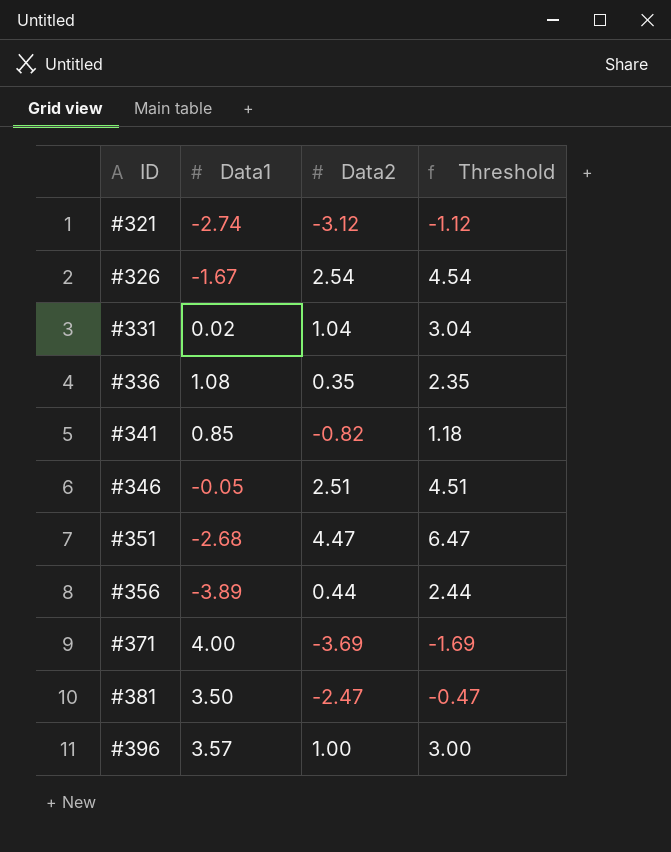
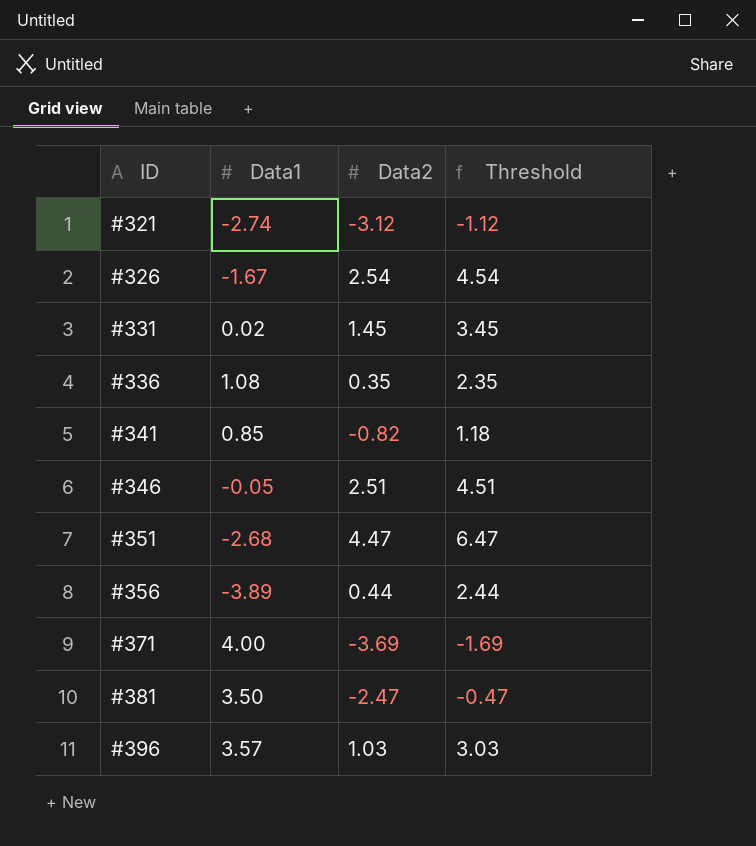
#331 | Data2: 1.04 -> 1.45
#331 | Threshold: 3.04 -> 3.45
#396 | Data2: 1.00 -> 1.03
#396 | Threshold: 3.00 -> 3.03

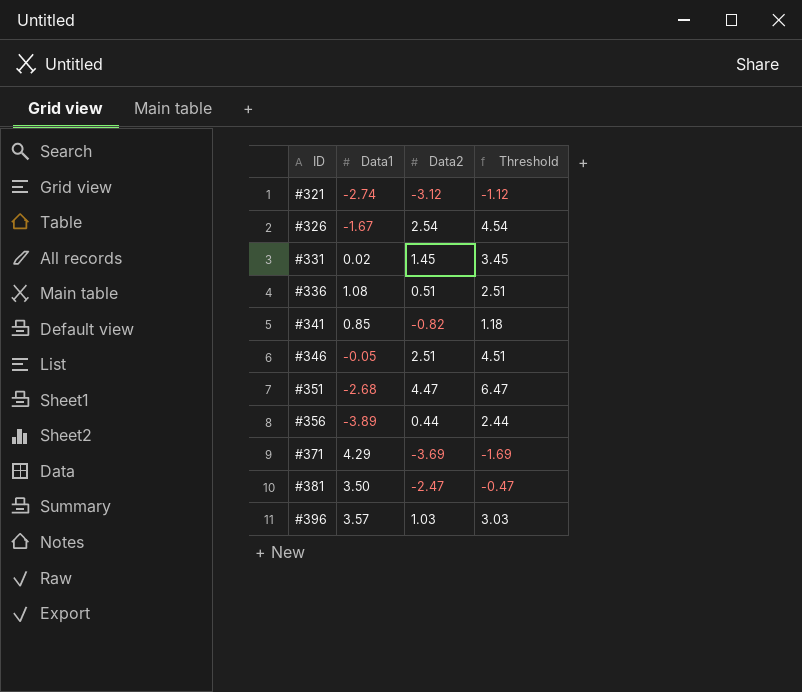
#336 | Data2: 0.35 -> 0.51
#336 | Threshold: 2.35 -> 2.51
#371 | Data1: 4.00 -> 4.29

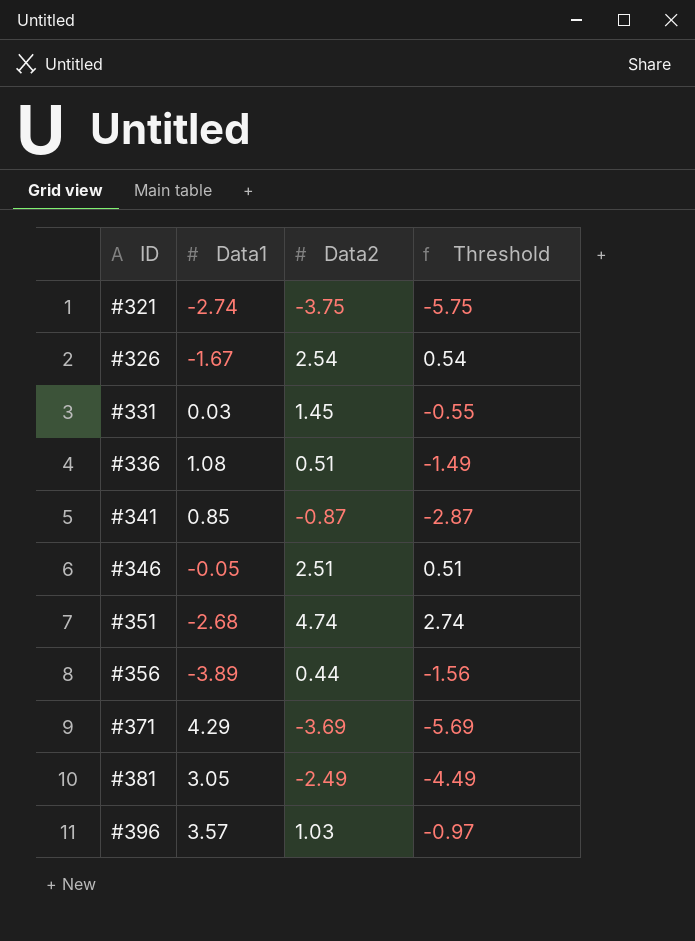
column Threshold | formula: [Data2] + 2 -> [Data2] - 2
#321 | Data2: -3.12 -> -3.75
#331 | Data1: 0.02 -> 0.03
#341 | Data2: -0.82 -> -0.87
#351 | Data2: 4.47 -> 4.74
#381 | Data1: 3.50 -> 3.05
#381 | Data2: -2.47 -> -2.49

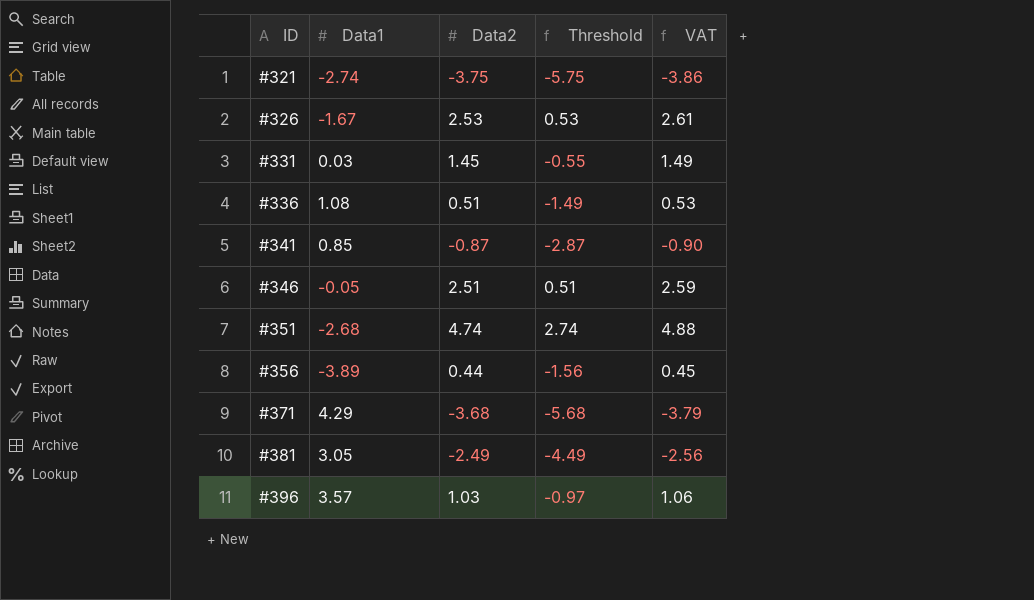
column VAT | formula: none -> [Data2] * 1.03
#326 | Data2: 2.54 -> 2.53
#326 | Threshold: 0.54 -> 0.53
#371 | Data2: -3.69 -> -3.68
#371 | Threshold: -5.69 -> -5.68

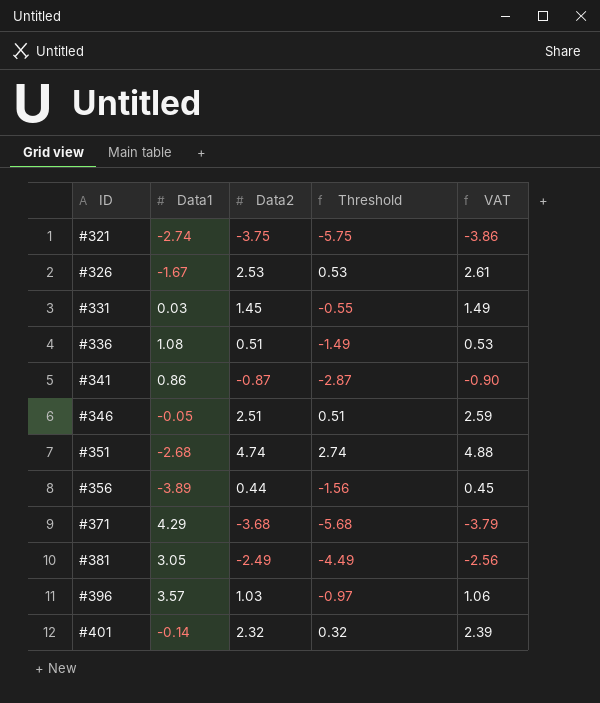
#341 | Data1: 0.85 -> 0.86
row #401: none -> -0.14 | 2.32 | 0.32 | 2.39

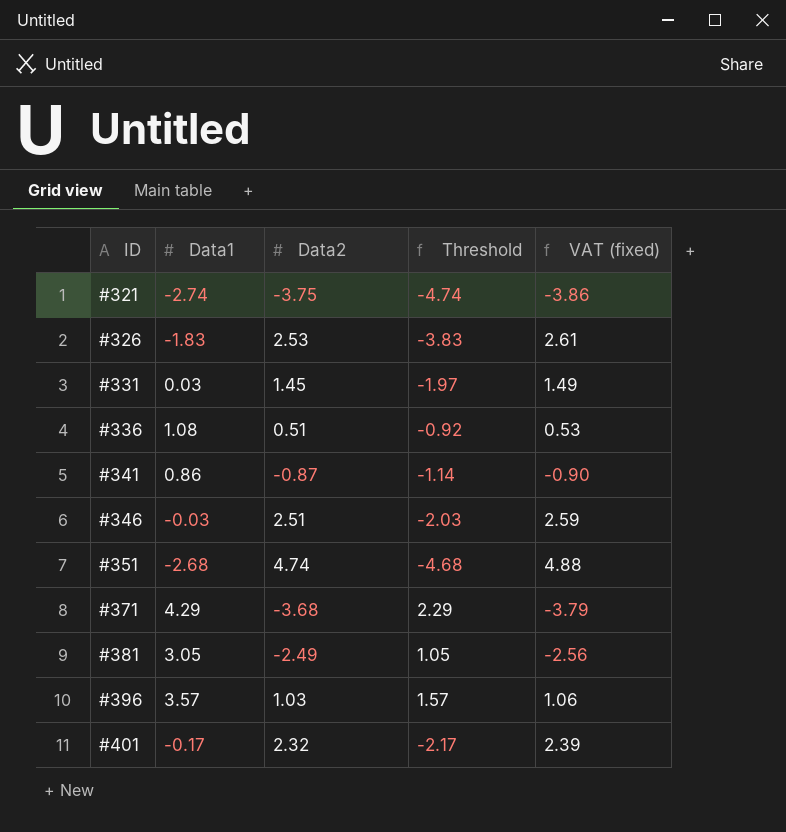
column Threshold | formula: [Data2] - 2 -> [Data1] - 2
column name: VAT -> VAT (fixed)
row #356: -3.89 | 0.44 | -1.56 | 0.45 -> none
#326 | Data1: -1.67 -> -1.83
#346 | Data1: -0.05 -> -0.03
#401 | Data1: -0.14 -> -0.17

